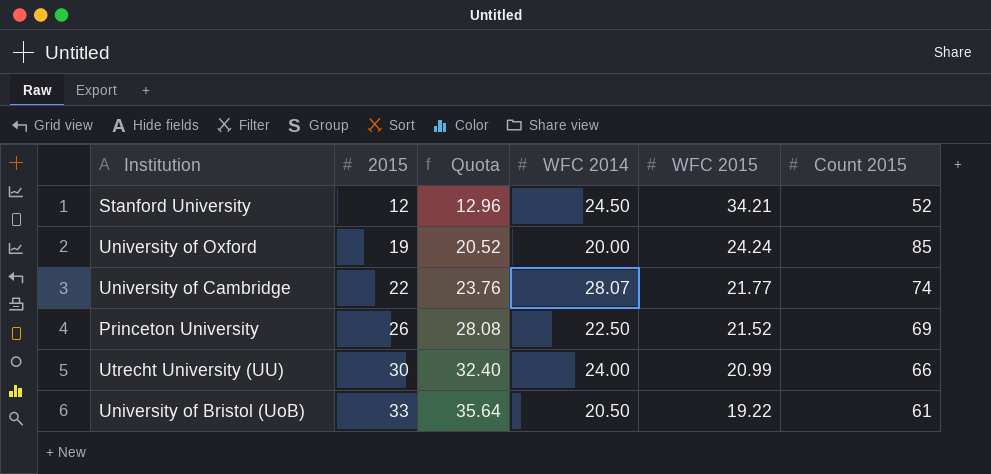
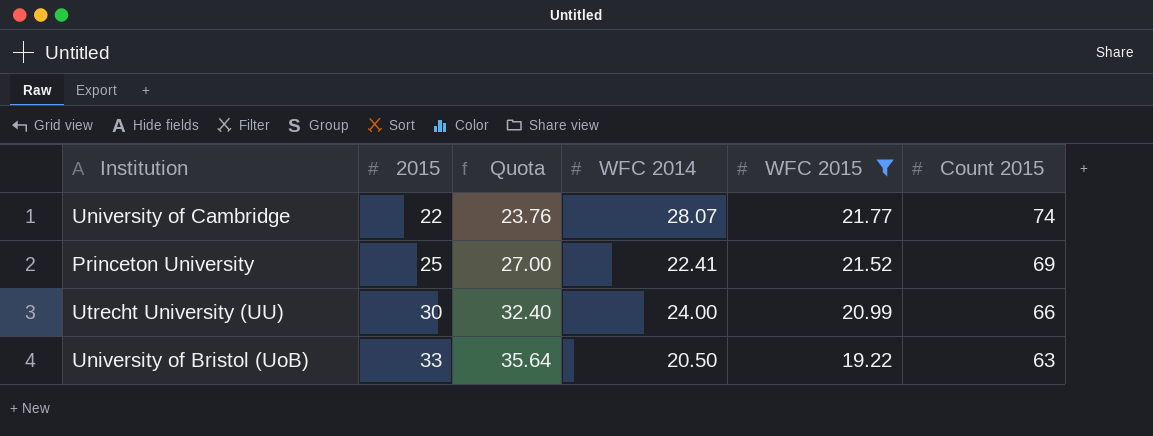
filter: none -> WFC 2015 <= 21.77
Princeton University | 2015: 26 -> 25
Princeton University | Quota: 28.08 -> 27.00
Princeton University | WFC 2014: 22.50 -> 22.41
University of Bristol (UoB) | Count 2015: 61 -> 63

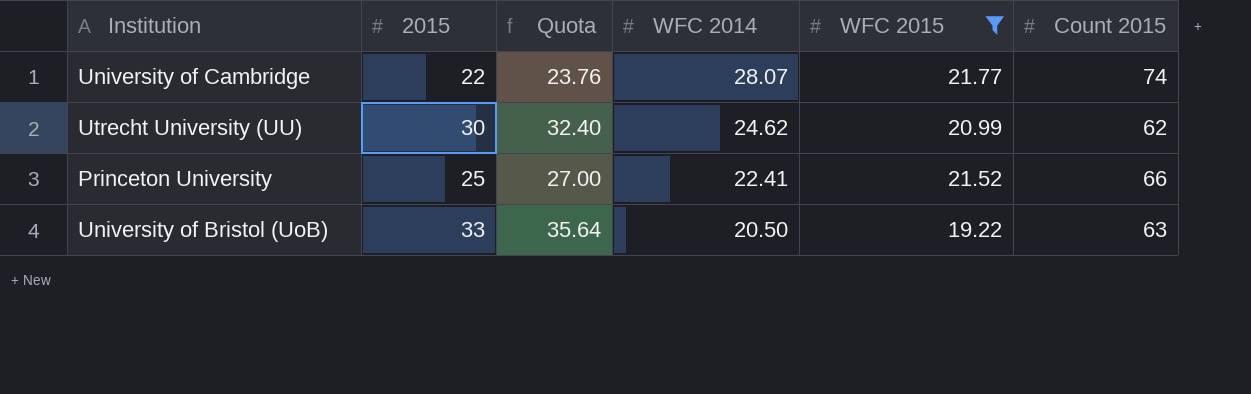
row order: 2015 ascending -> WFC 2014 descending
Utrecht University (UU) | WFC 2014: 24.00 -> 24.62
Utrecht University (UU) | Count 2015: 66 -> 62
Princeton University | Count 2015: 69 -> 66

